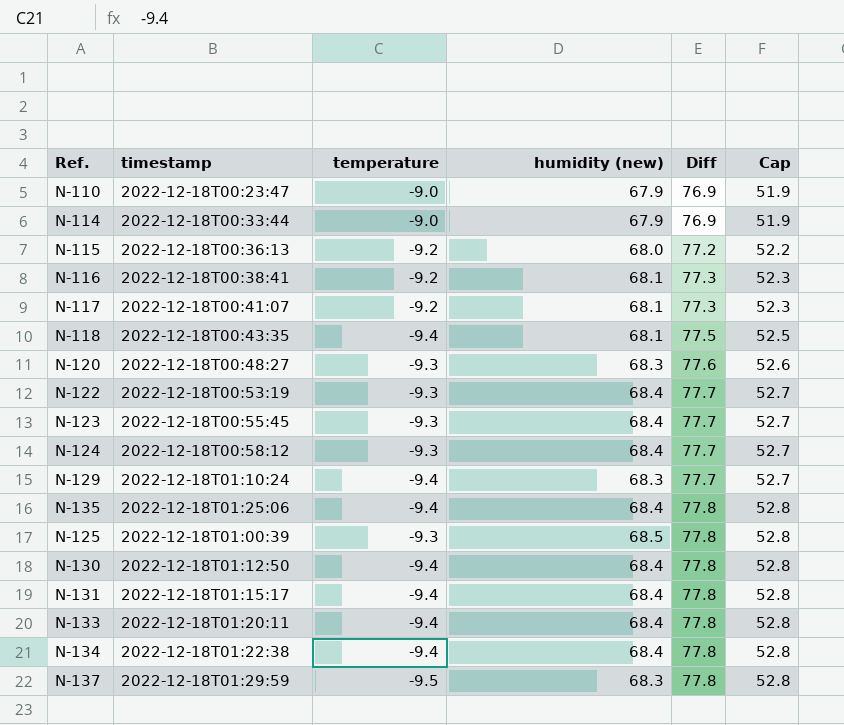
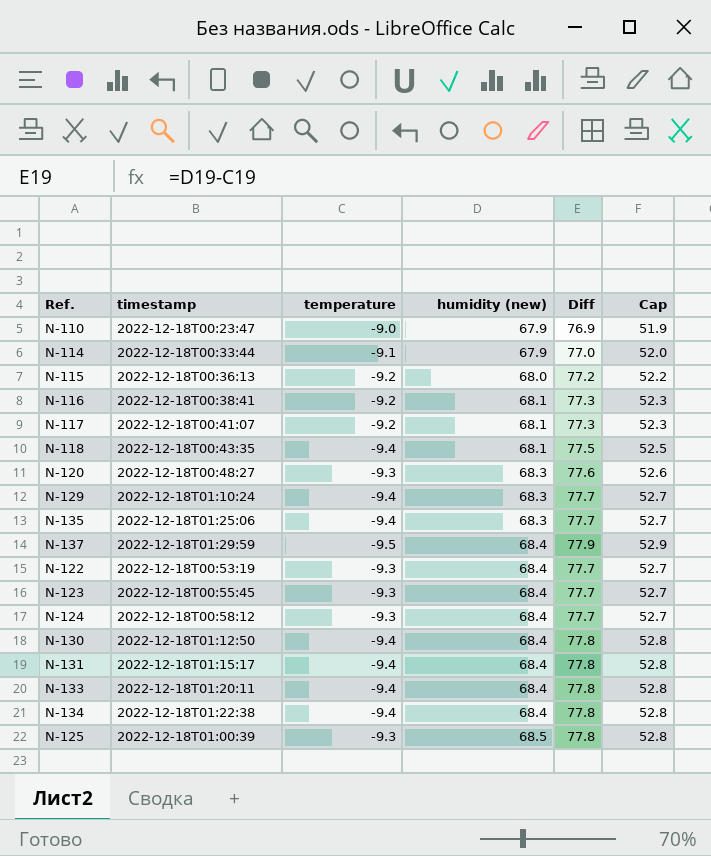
row order: Diff ascending -> humidity (new) ascending
N-114 | temperature: -9.0 -> -9.1
N-114 | Diff: 76.9 -> 77.0
N-114 | Cap: 51.9 -> 52.0
N-135 | humidity (new): 68.4 -> 68.3
N-135 | Diff: 77.8 -> 77.7
N-135 | Cap: 52.8 -> 52.7
N-137 | humidity (new): 68.3 -> 68.4
N-137 | Diff: 77.8 -> 77.9
N-137 | Cap: 52.8 -> 52.9

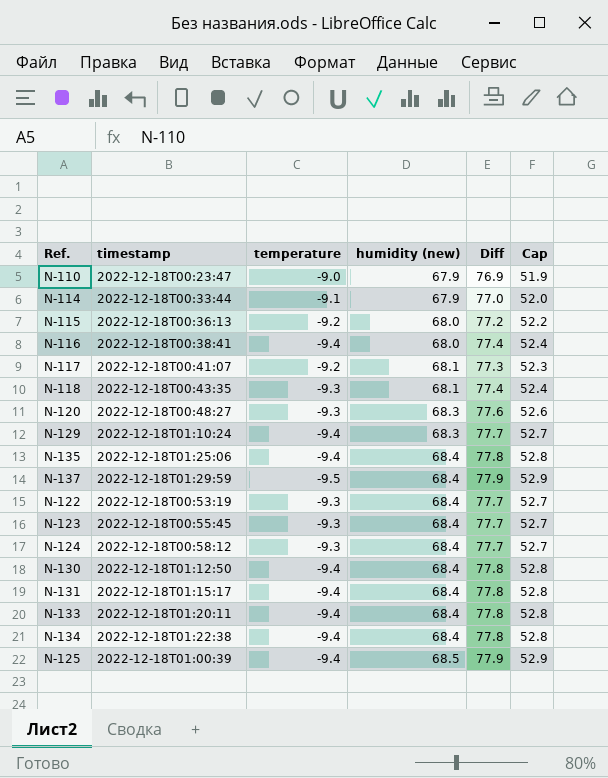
N-116 | temperature: -9.2 -> -9.4
N-116 | humidity (new): 68.1 -> 68.0
N-116 | Diff: 77.3 -> 77.4
N-116 | Cap: 52.3 -> 52.4
N-118 | temperature: -9.4 -> -9.3
N-118 | Diff: 77.5 -> 77.4
N-118 | Cap: 52.5 -> 52.4
N-135 | humidity (new): 68.3 -> 68.4
N-135 | Diff: 77.7 -> 77.8
N-135 | Cap: 52.7 -> 52.8
N-125 | temperature: -9.3 -> -9.4
N-125 | Diff: 77.8 -> 77.9
N-125 | Cap: 52.8 -> 52.9

